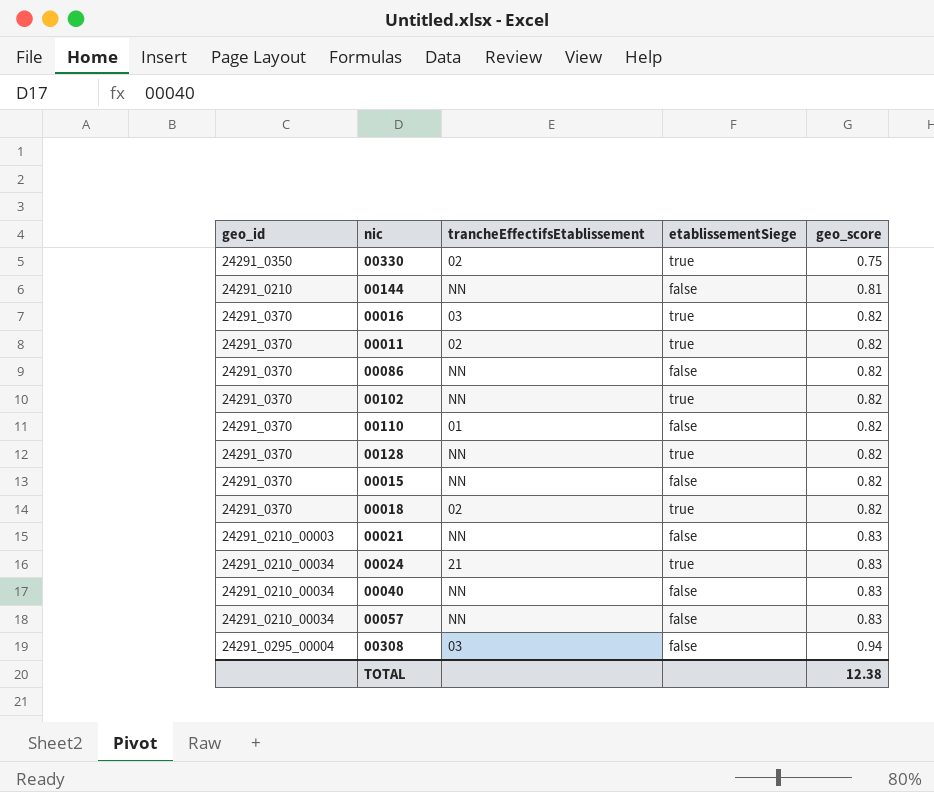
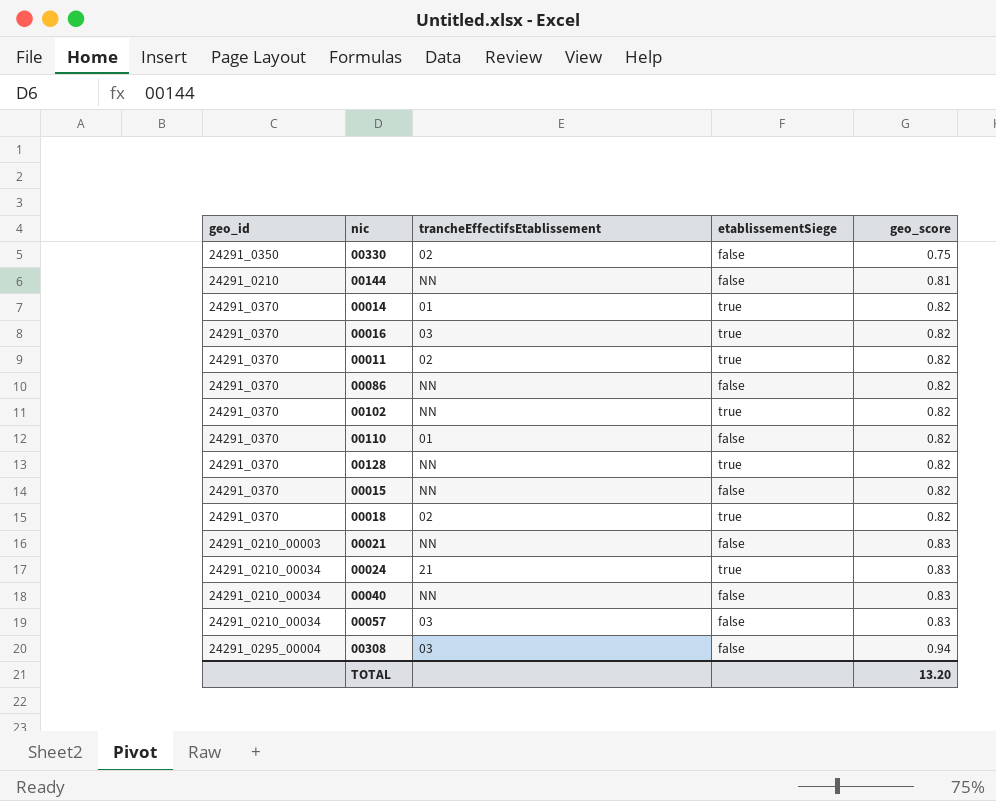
00330 | etablissementSiege: true -> false
row 00014: none -> 24291_0370 | 01 | true | 0.82
00057 | trancheEffectifsEtablissement: NN -> 03
TOTAL | geo_score: 12.38 -> 13.20

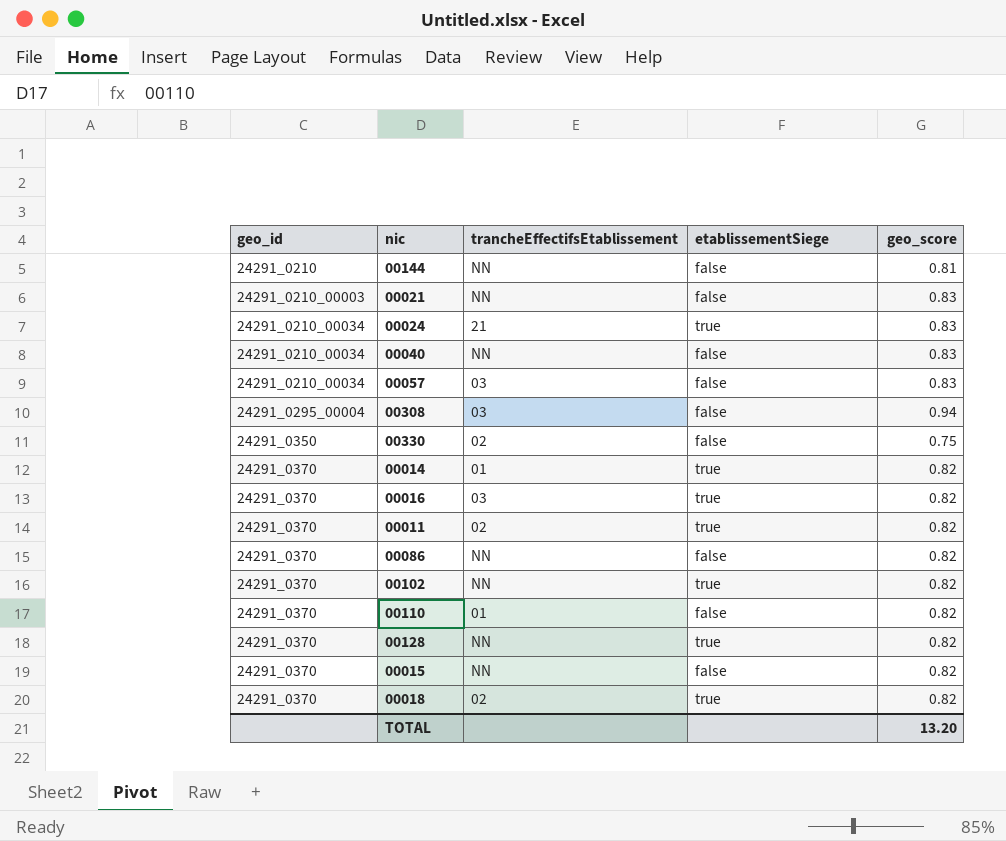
row order: geo_score ascending -> geo_id ascending

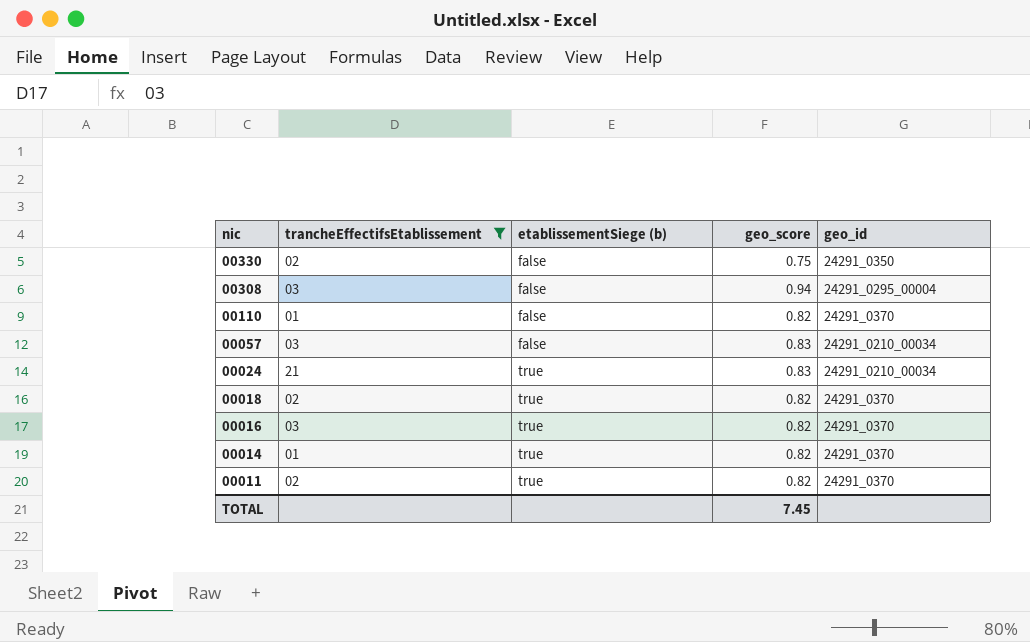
filter: none -> trancheEffectifsEtablissement != NN
row order: geo_id ascending -> nic descending
column name: etablissementSiege -> etablissementSiege (b)
column geo_id | position: 1 -> 5
TOTAL | geo_score: 13.20 -> 7.45

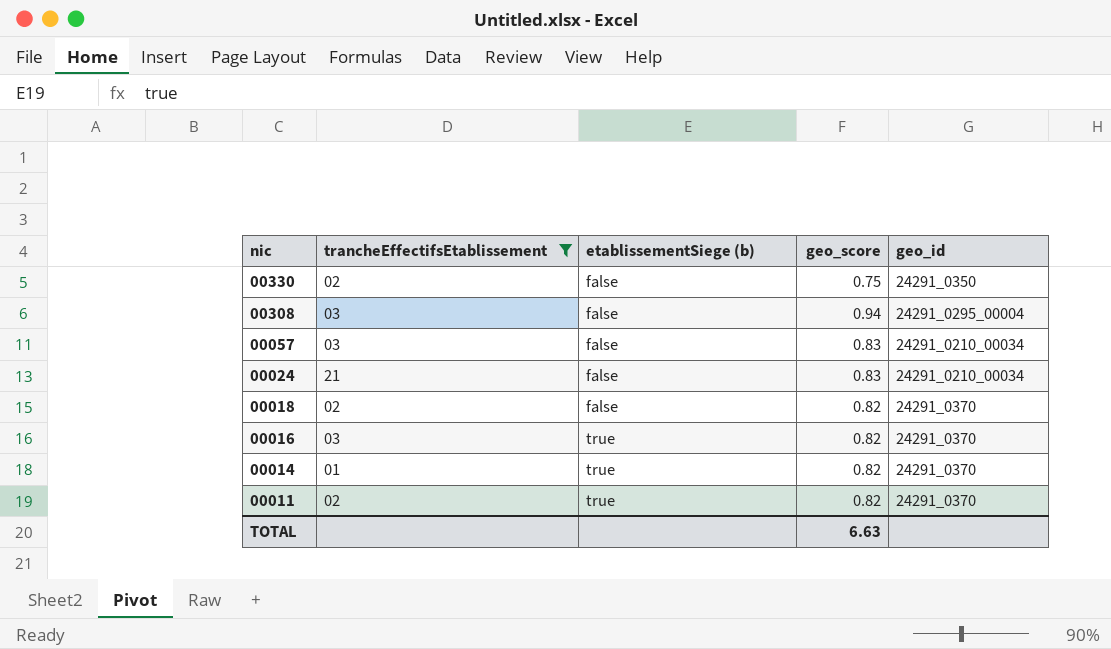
row 00110: 01 | false | 0.82 | 24291_0370 -> none
00024 | etablissementSiege (b): true -> false
00018 | etablissementSiege (b): true -> false
TOTAL | geo_score: 7.45 -> 6.63

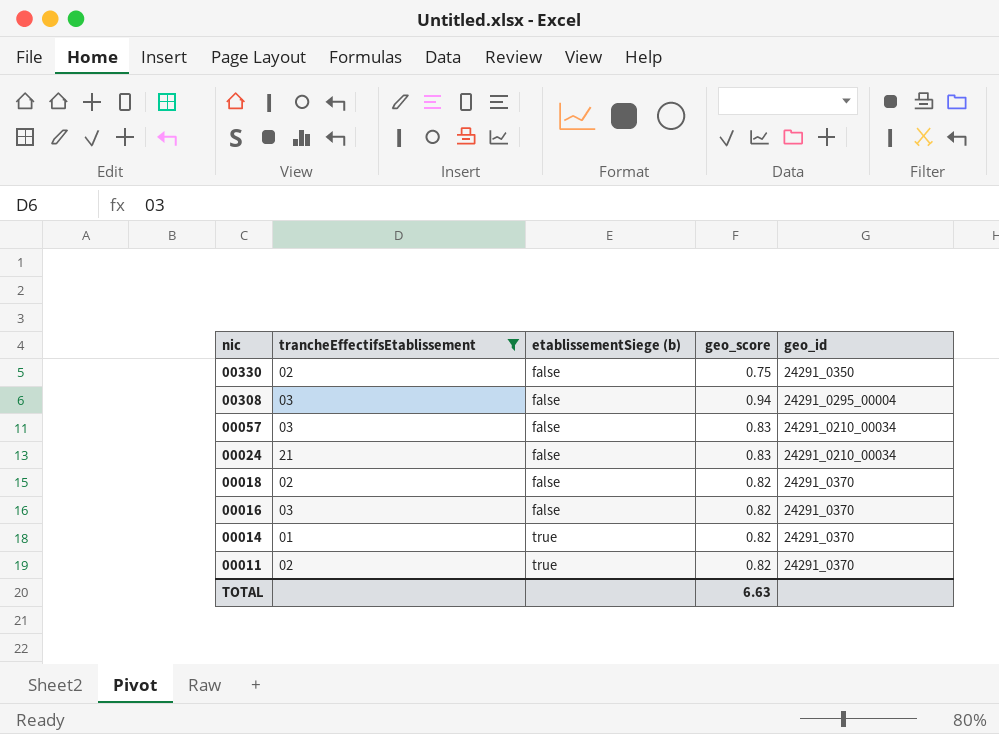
00016 | etablissementSiege (b): true -> false

